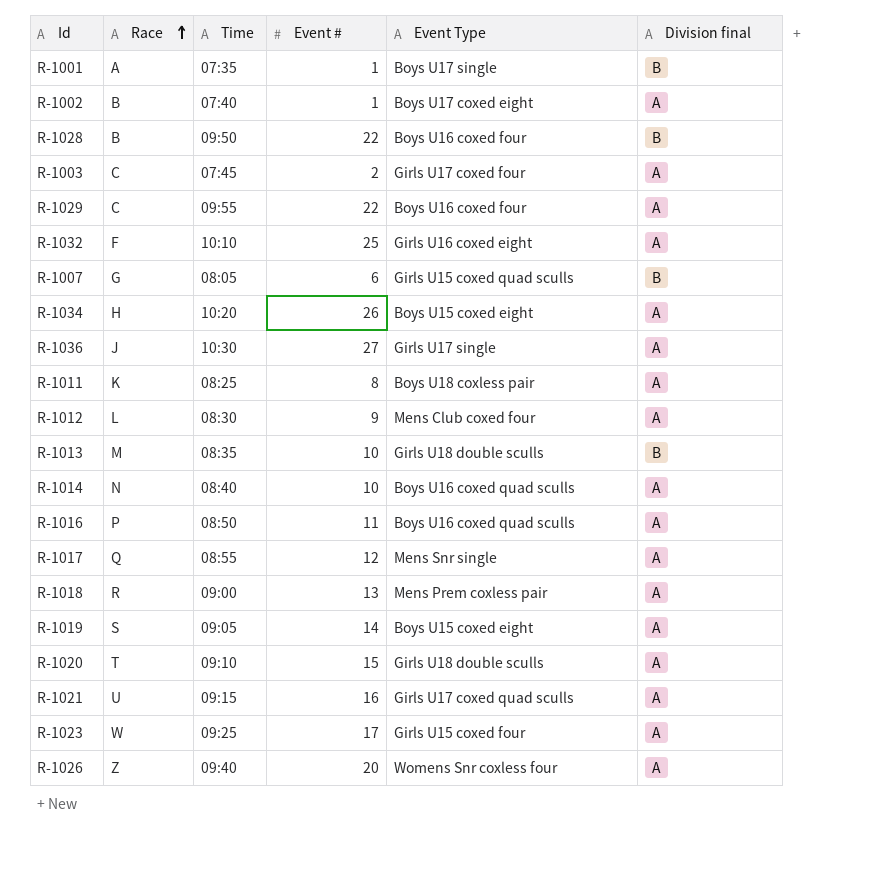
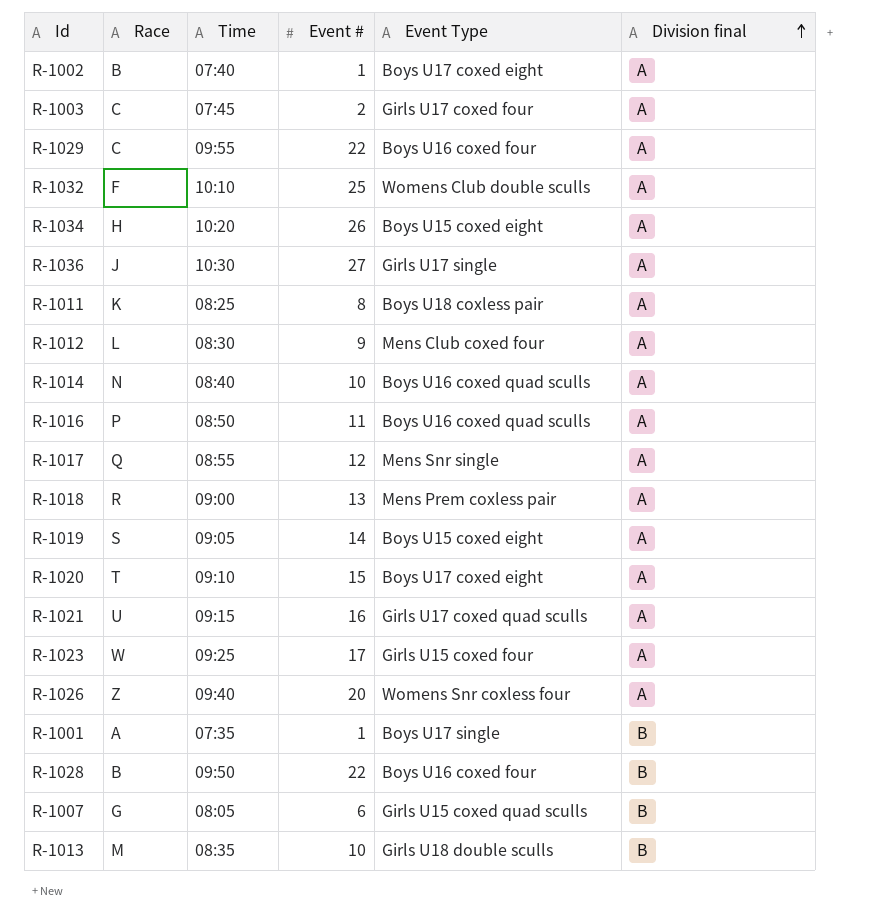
row order: Race ascending -> Division final ascending
R-1032 | Event Type: Girls U16 coxed eight -> Womens Club double sculls
R-1020 | Event Type: Girls U18 double sculls -> Boys U17 coxed eight

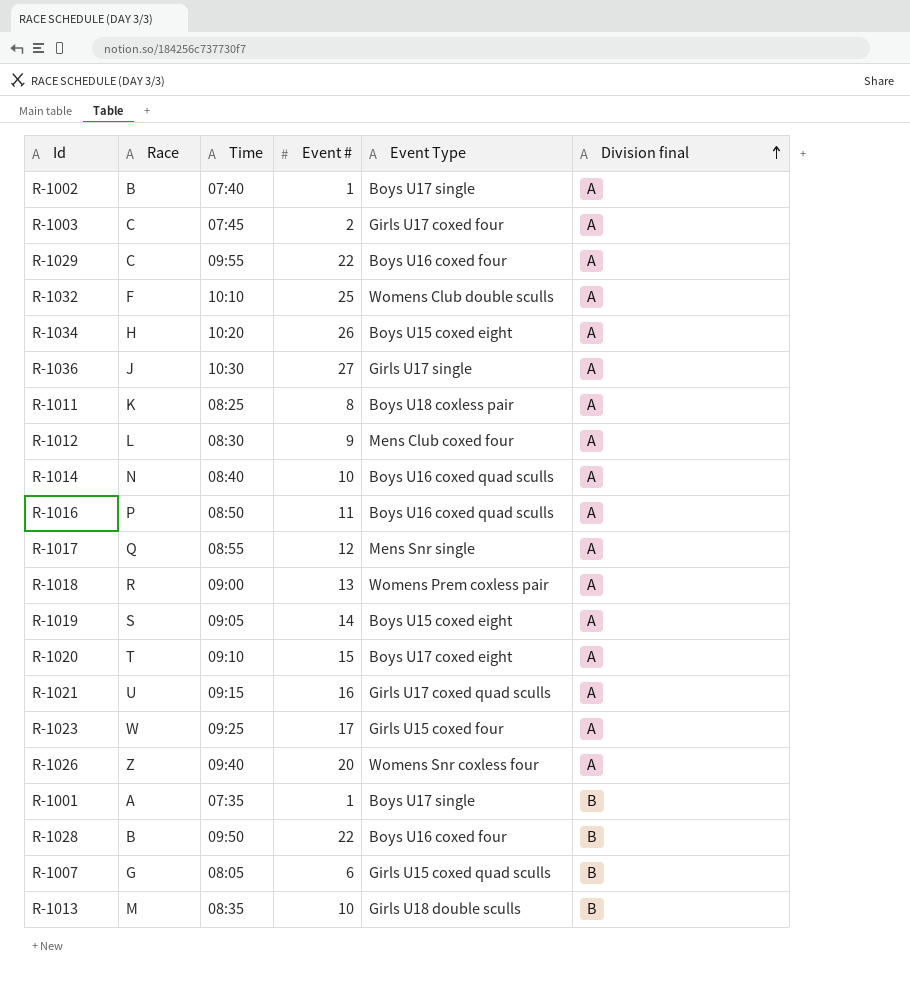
R-1002 | Event Type: Boys U17 coxed eight -> Boys U17 single
R-1018 | Event Type: Mens Prem coxless pair -> Womens Prem coxless pair

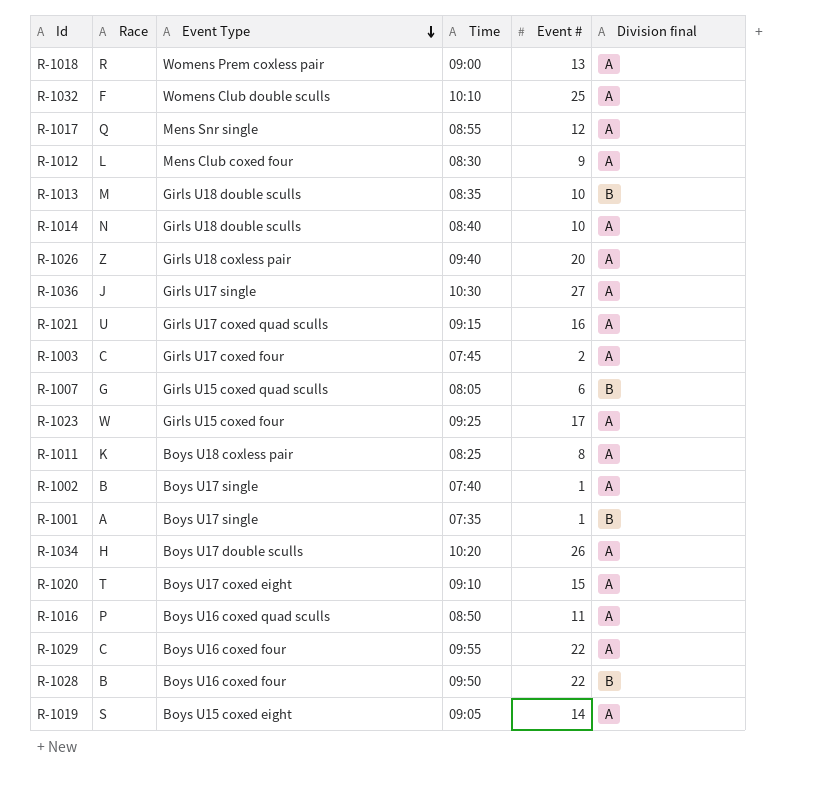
row order: Division final ascending -> Event Type descending
column Event Type | position: 5 -> 3
R-1014 | Event Type: Boys U16 coxed quad sculls -> Girls U18 double sculls
R-1026 | Event Type: Womens Snr coxless four -> Girls U18 coxless pair
R-1034 | Event Type: Boys U15 coxed eight -> Boys U17 double sculls

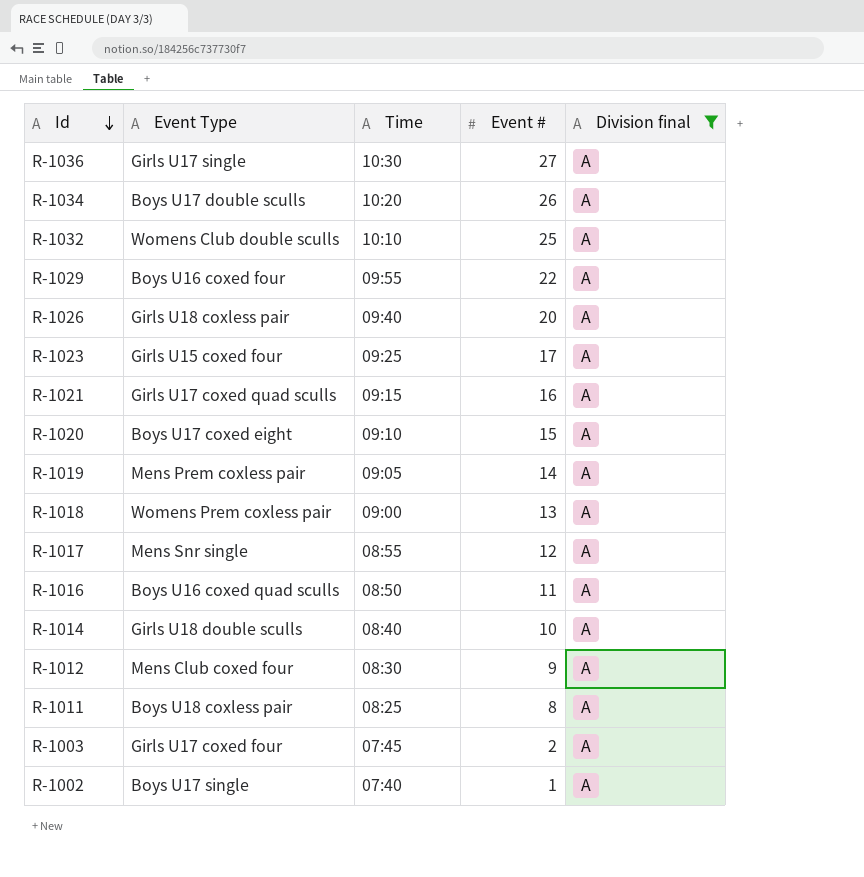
filter: none -> Division final = A
row order: Event Type descending -> Id descending
column Race | position: 2 -> none
R-1019 | Event Type: Boys U15 coxed eight -> Mens Prem coxless pair

